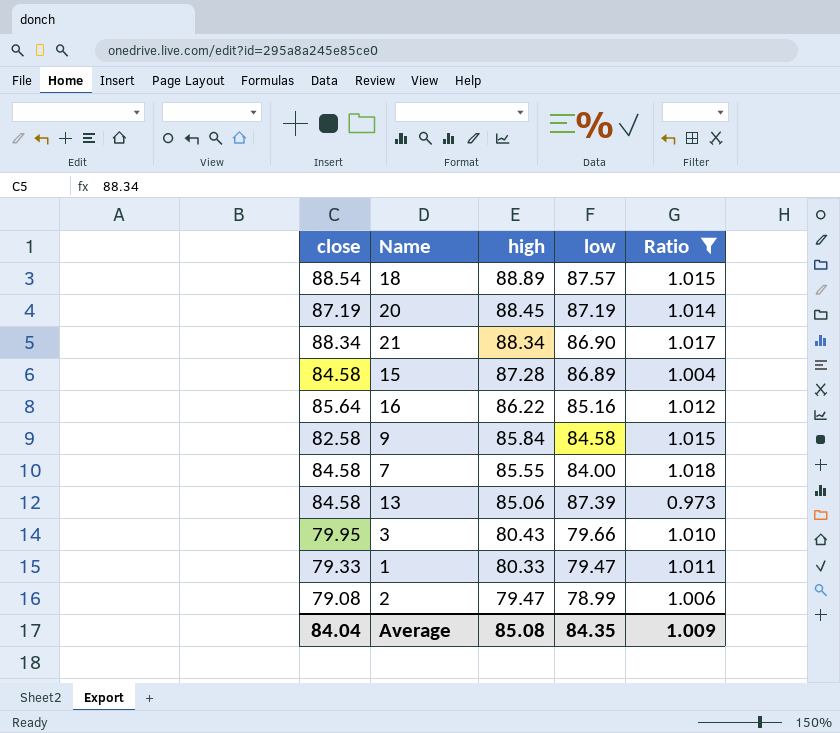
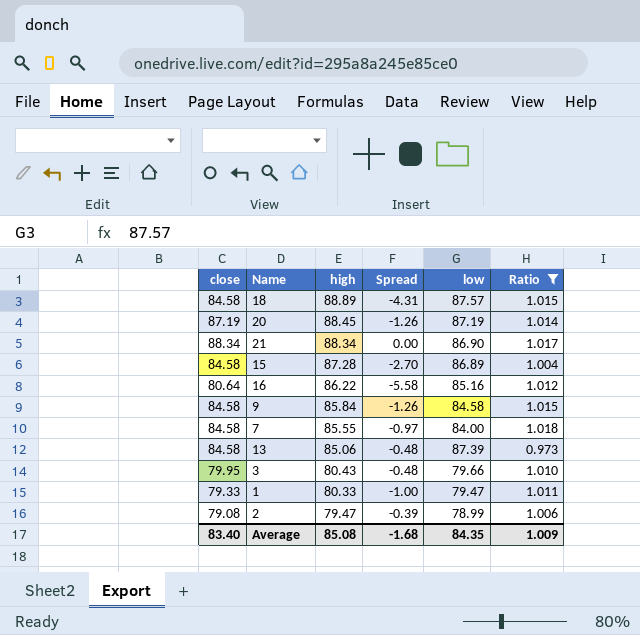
column Spread | formula: none -> [close] - [high]
18 | close: 88.54 -> 84.58
16 | close: 85.64 -> 80.64
9 | close: 82.58 -> 84.58
Average | close: 84.04 -> 83.40

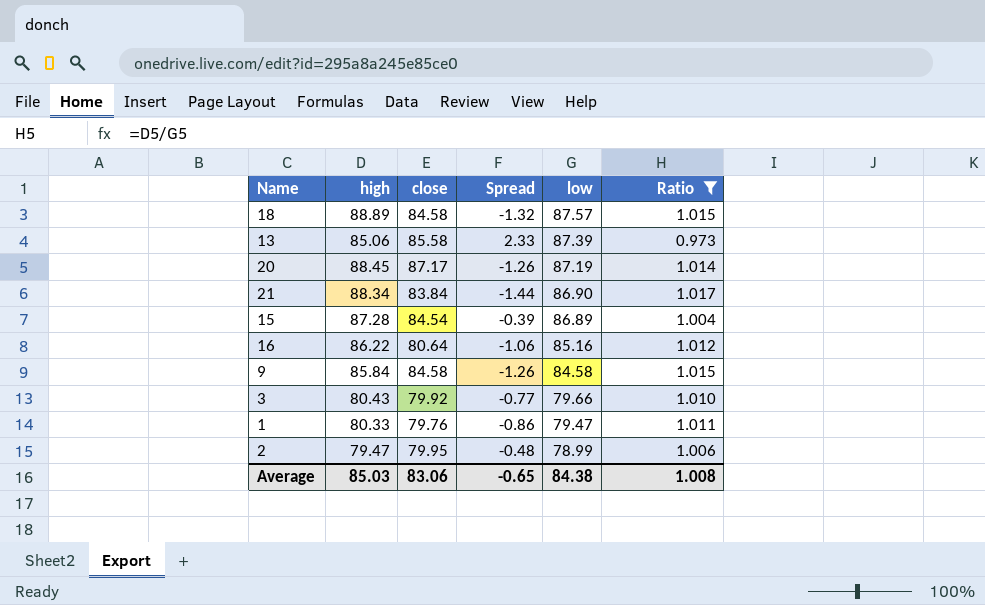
row order: high descending -> low descending
column close | position: 1 -> 3
column Spread | formula: [close] - [high] -> [low] - [high]
row 7: 84.58 | 85.55 | -0.97 | 84.00 | 1.018 -> none
13 | close: 84.58 -> 85.58
20 | close: 87.19 -> 87.17
21 | close: 88.34 -> 83.84
15 | close: 84.58 -> 84.54
3 | close: 79.95 -> 79.92
1 | close: 79.33 -> 79.76
2 | close: 79.08 -> 79.95
Average | high: 85.08 -> 85.03
Average | close: 83.40 -> 83.06
Average | Spread: -1.68 -> -0.65
Average | low: 84.35 -> 84.38
Average | Ratio: 1.009 -> 1.008

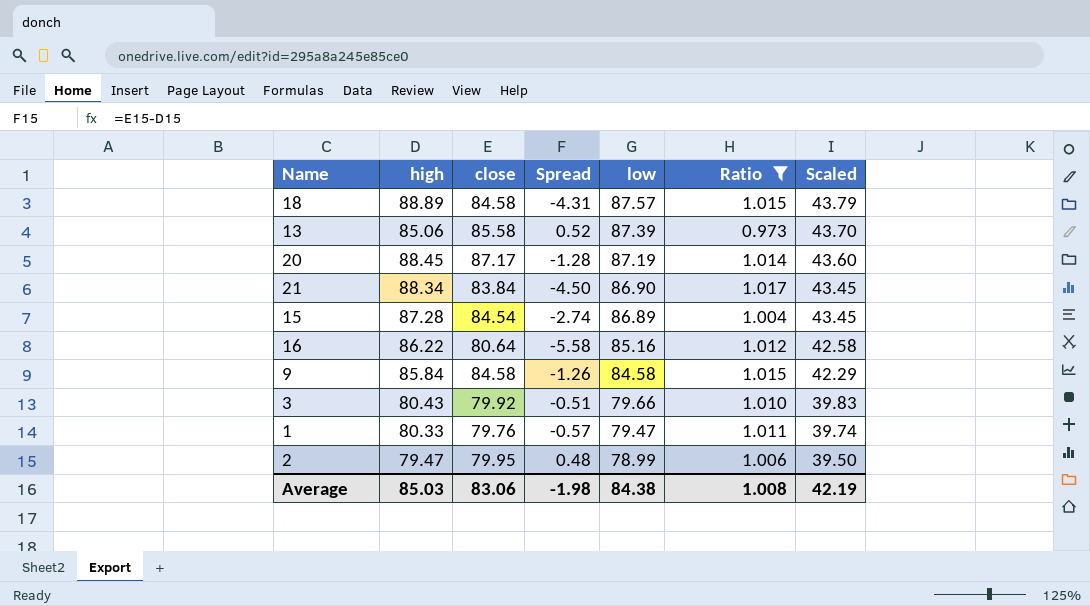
column Spread | formula: [low] - [high] -> [close] - [high]
column Scaled | formula: none -> [low] * 0.5
Average | Spread: -0.65 -> -1.98

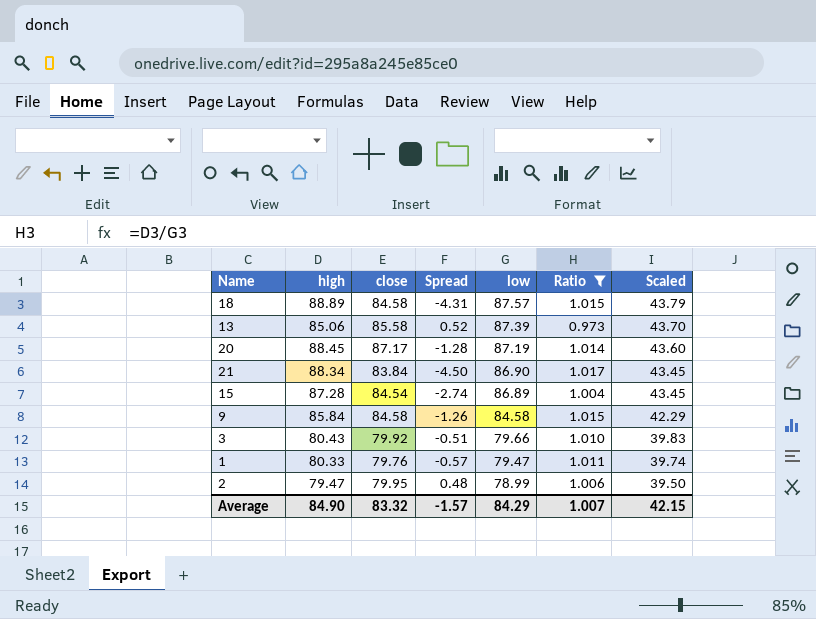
row 16: 86.22 | 80.64 | -5.58 | 85.16 | 1.012 | 42.58 -> none
Average | high: 85.03 -> 84.90
Average | close: 83.06 -> 83.32
Average | Spread: -1.98 -> -1.57
Average | low: 84.38 -> 84.29
Average | Ratio: 1.008 -> 1.007
Average | Scaled: 42.19 -> 42.15

